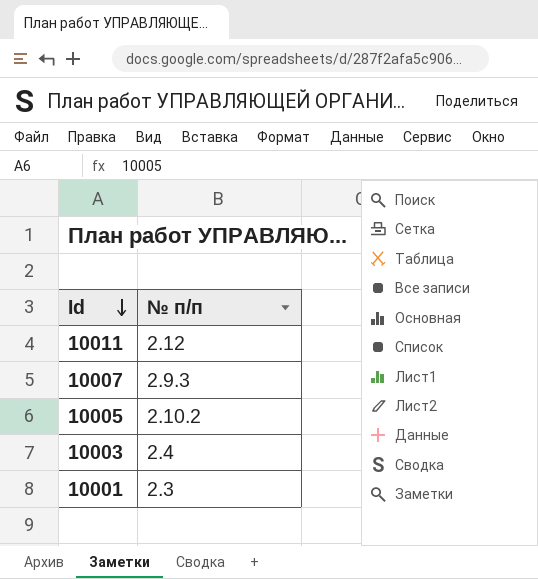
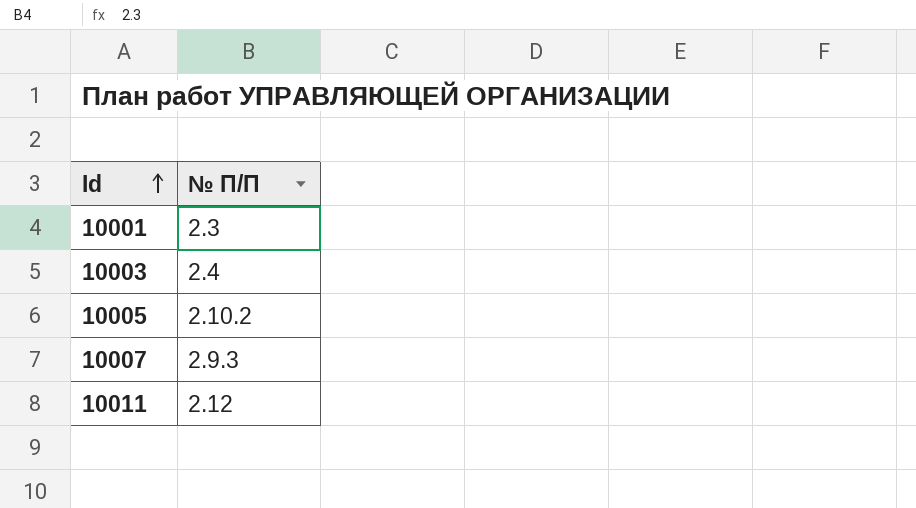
row order: Id descending -> Id ascending
column name: № п/п -> № П/П

